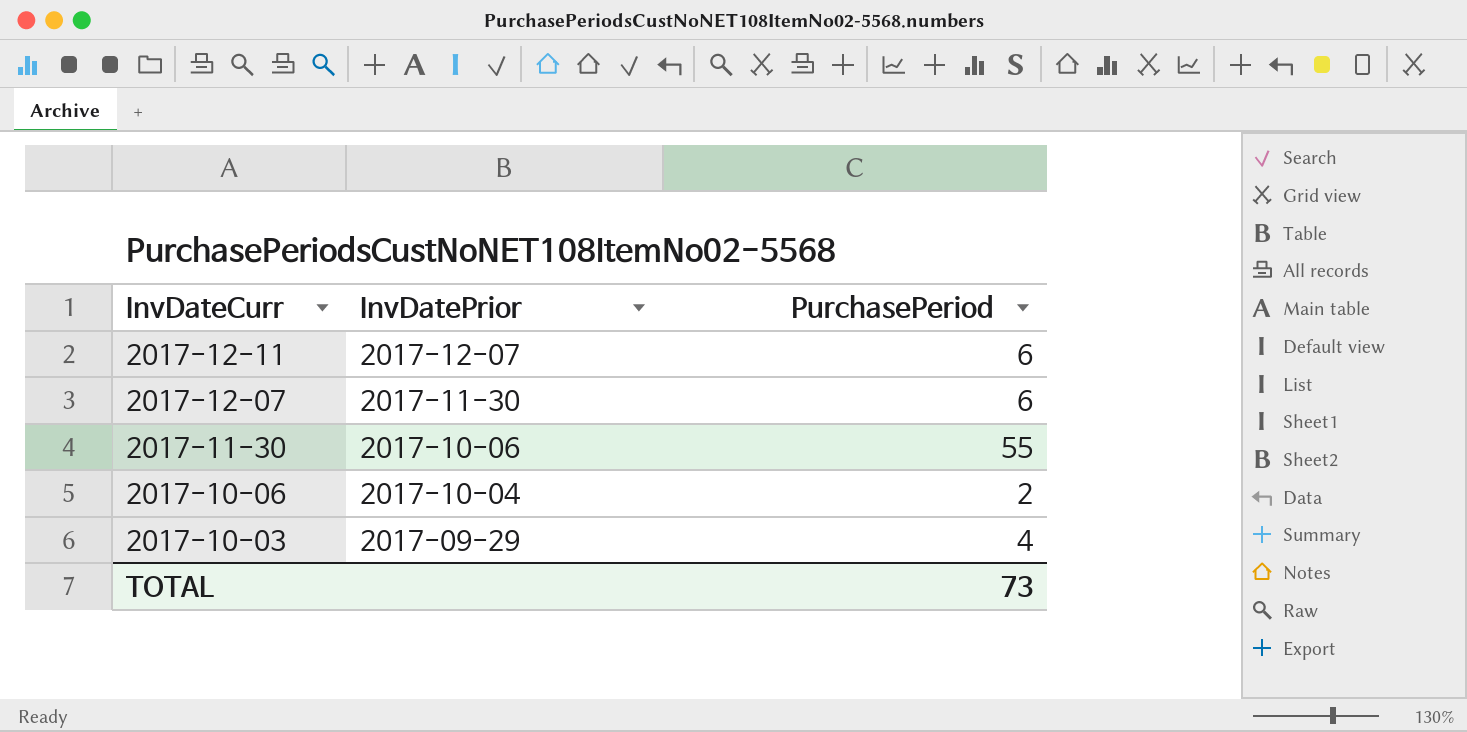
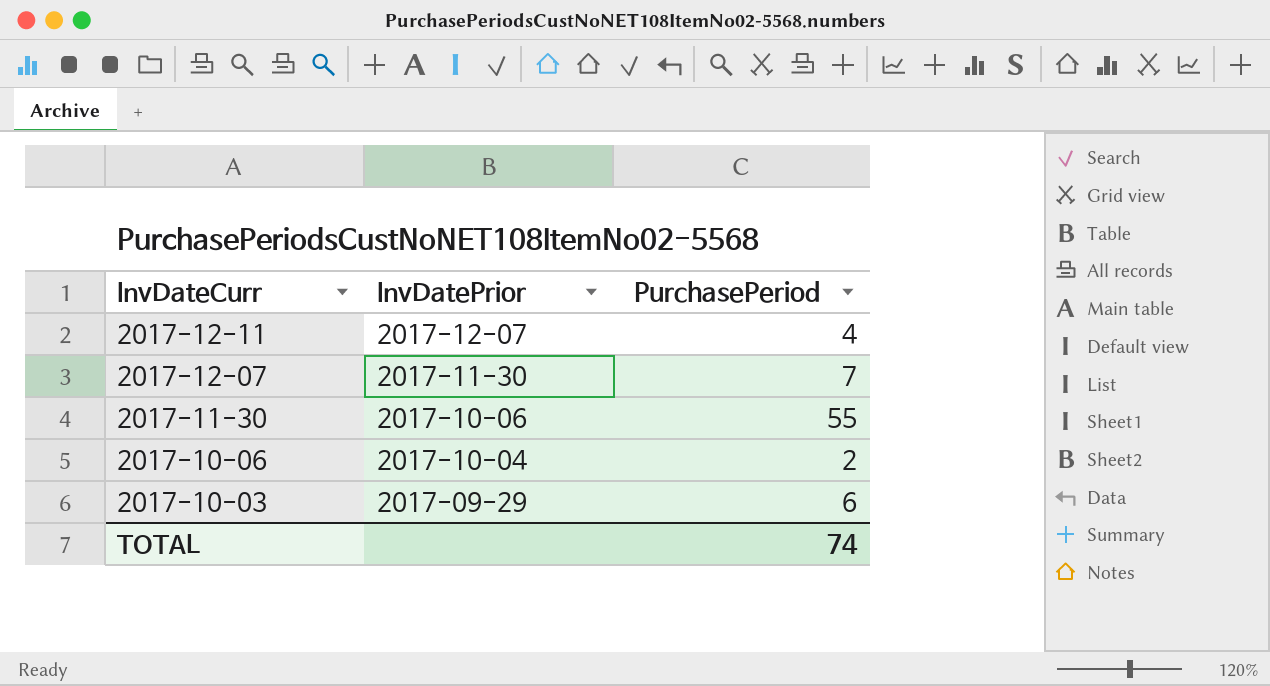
2017-12-11 | PurchasePeriod: 6 -> 4
2017-12-07 | PurchasePeriod: 6 -> 7
2017-10-03 | PurchasePeriod: 4 -> 6
TOTAL | PurchasePeriod: 73 -> 74

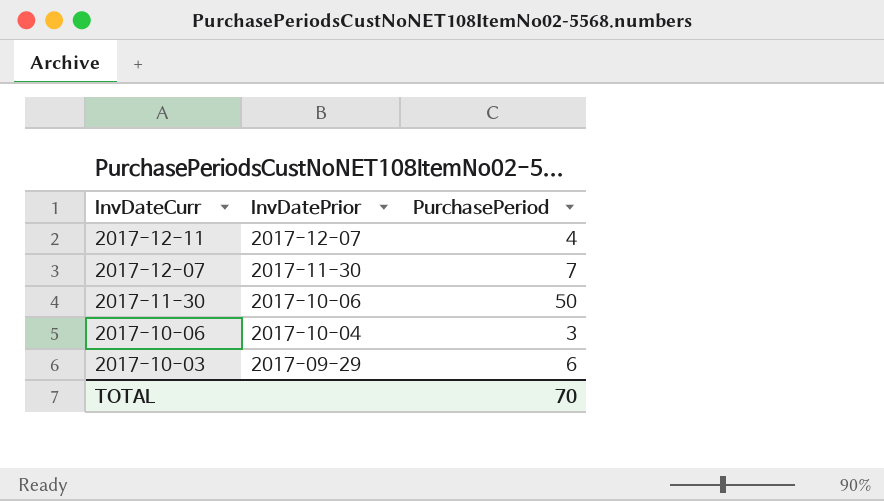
2017-11-30 | PurchasePeriod: 55 -> 50
2017-10-06 | PurchasePeriod: 2 -> 3
TOTAL | PurchasePeriod: 74 -> 70

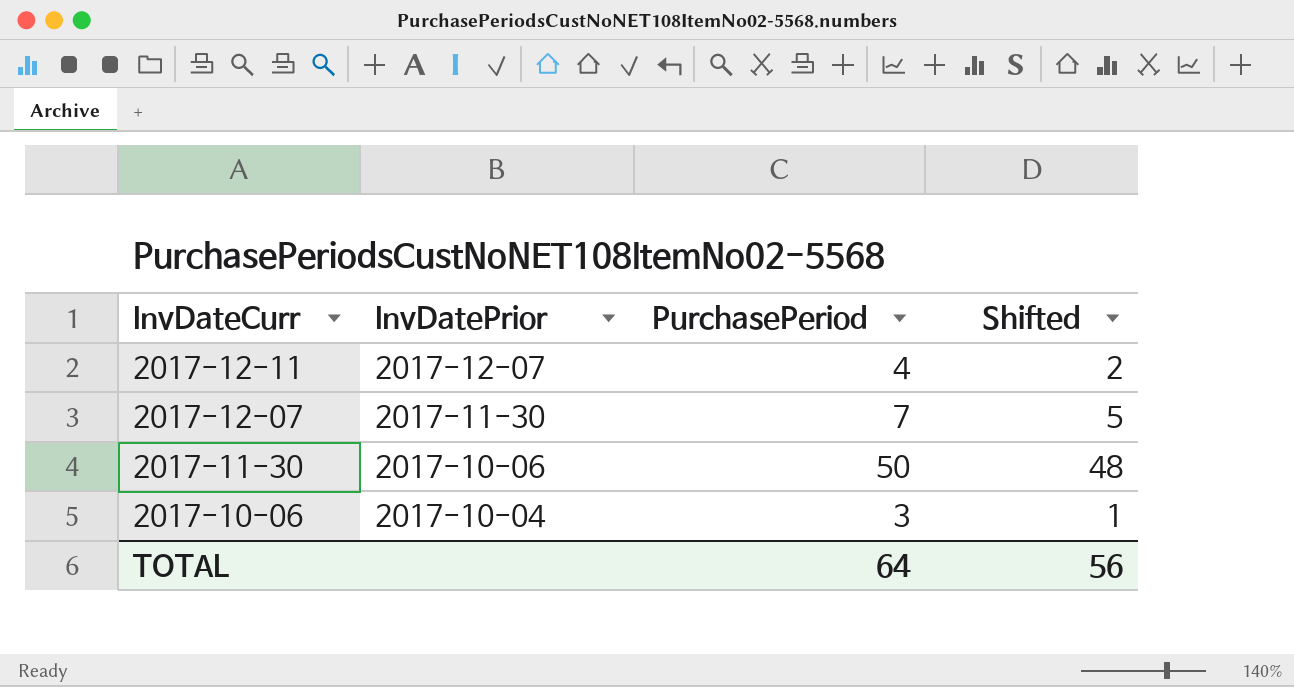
column Shifted | formula: none -> [PurchasePeriod] - 2
row 2017-10-03: 2017-09-29 | 6 -> none
TOTAL | PurchasePeriod: 70 -> 64

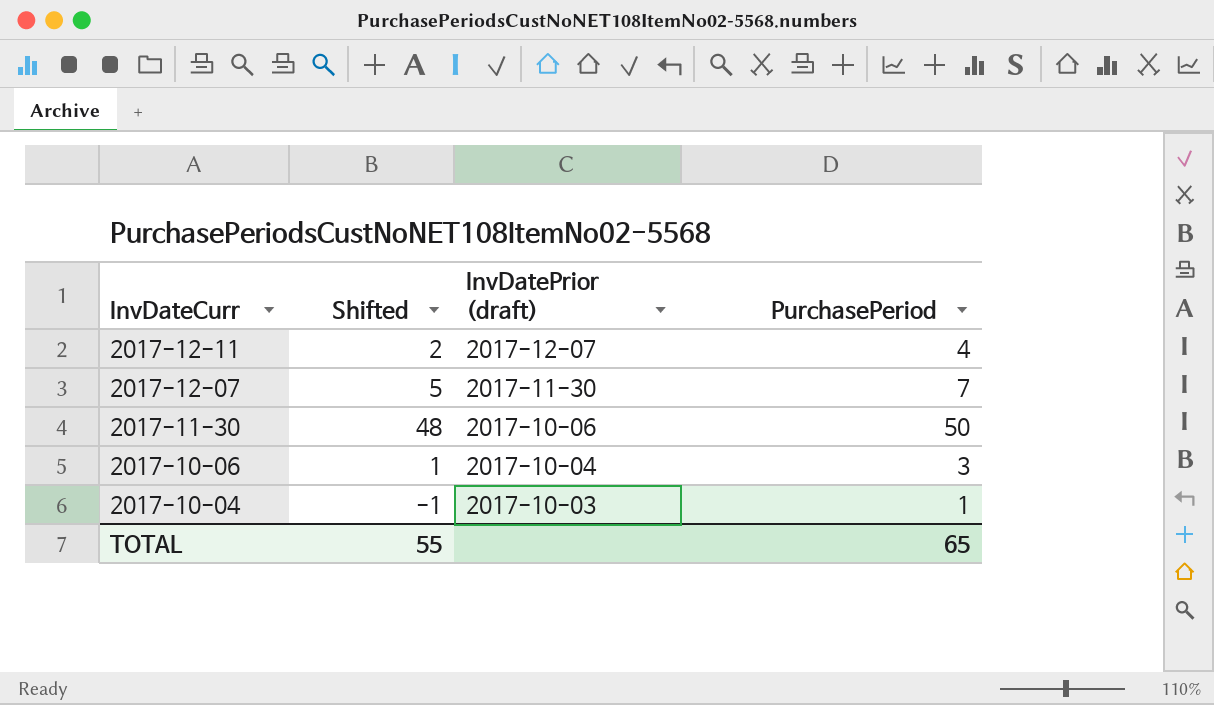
column Shifted | position: 4 -> 2
column name: InvDatePrior -> InvDatePrior (draft)
row 2017-10-04: none -> -1 | 2017-10-03 | 1
TOTAL | Shifted: 56 -> 55
TOTAL | PurchasePeriod: 64 -> 65

